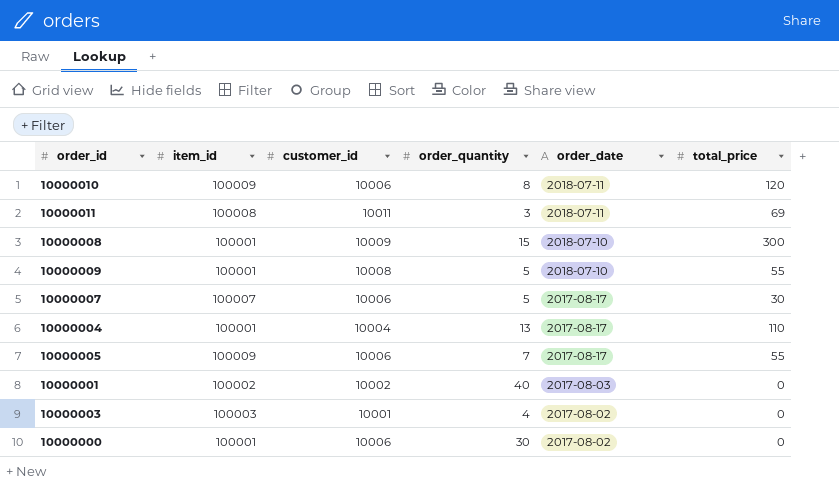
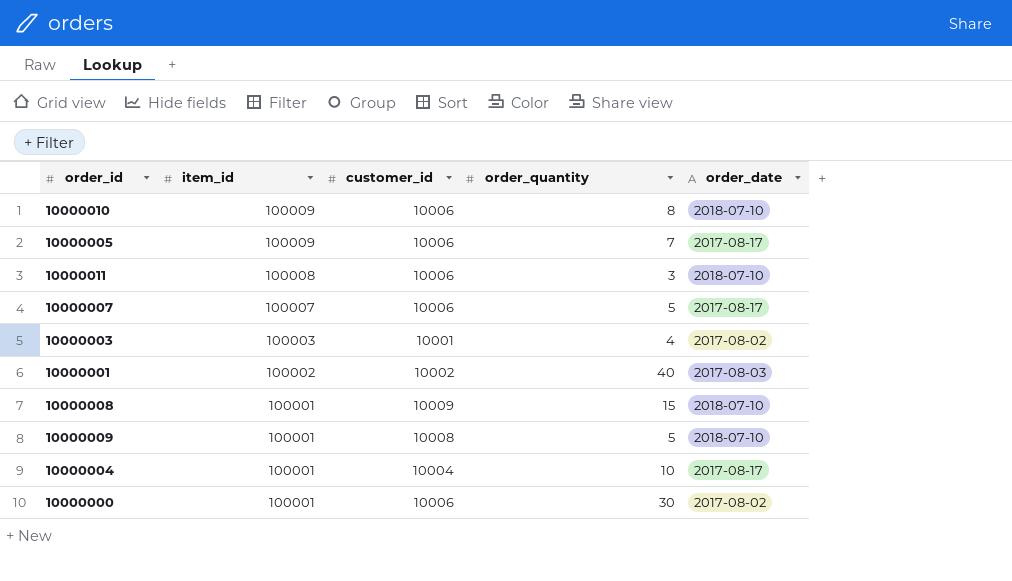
row order: order_date descending -> item_id descending
column total_price | position: 6 -> none
10000010 | order_date: 2018-07-11 -> 2018-07-10
10000011 | customer_id: 10011 -> 10006
10000011 | order_date: 2018-07-11 -> 2018-07-10
10000004 | order_quantity: 13 -> 10

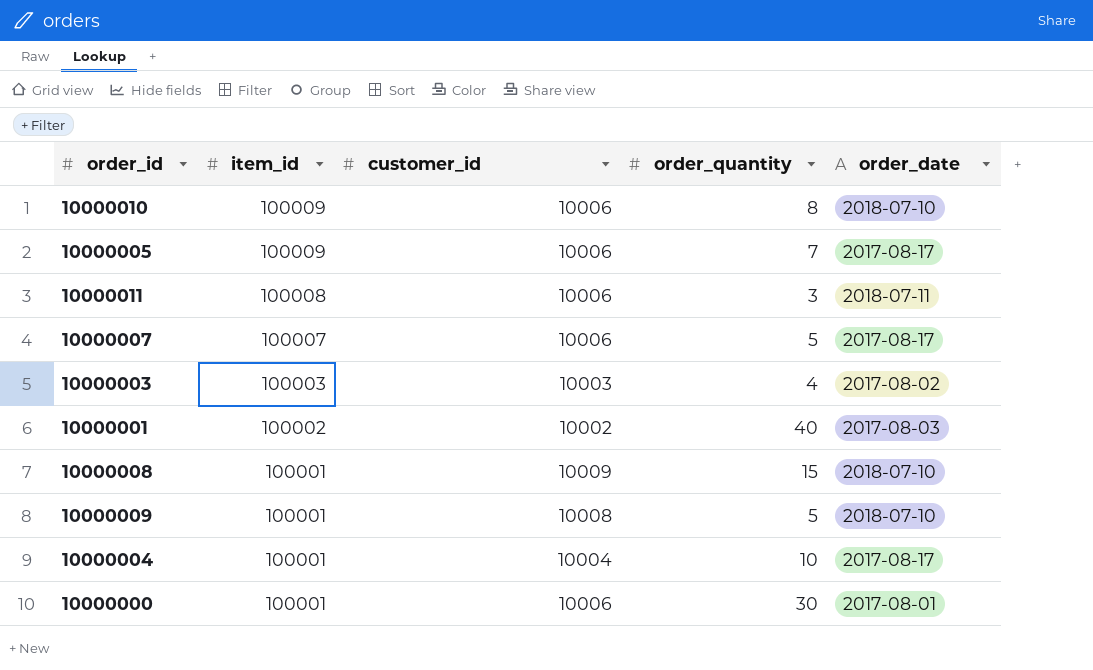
10000011 | order_date: 2018-07-10 -> 2018-07-11
10000003 | customer_id: 10001 -> 10003
10000000 | order_date: 2017-08-02 -> 2017-08-01

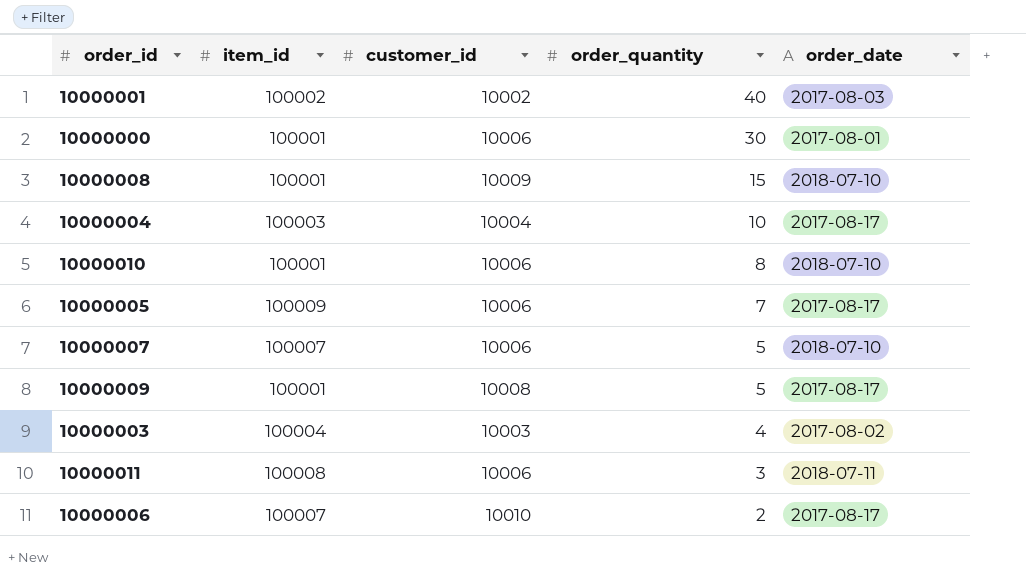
row order: item_id descending -> order_quantity descending
10000004 | item_id: 100001 -> 100003
10000010 | item_id: 100009 -> 100001
10000007 | order_date: 2017-08-17 -> 2018-07-10
10000009 | order_date: 2018-07-10 -> 2017-08-17
10000003 | item_id: 100003 -> 100004
row 10000006: none -> 100007 | 10010 | 2 | 2017-08-17

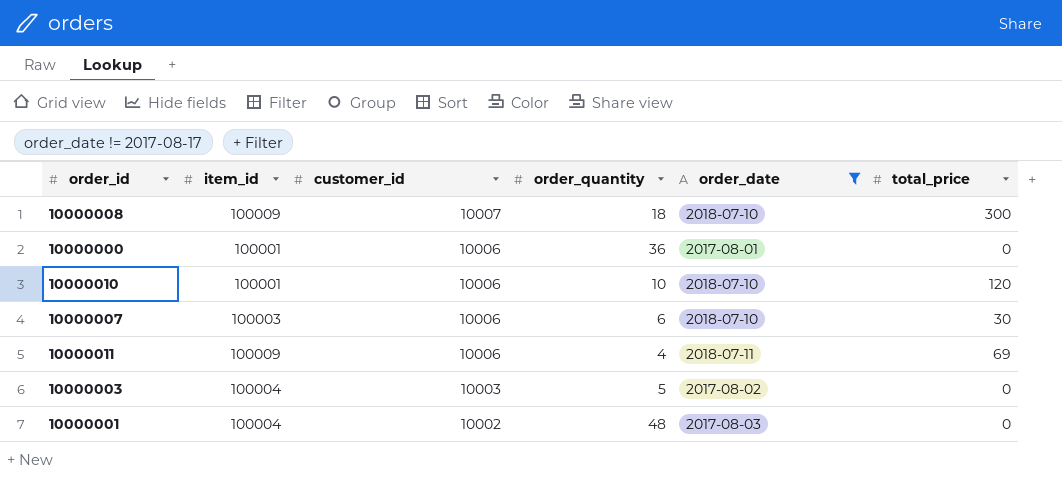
filter: none -> order_date != 2017-08-17
row order: order_quantity descending -> customer_id descending
column total_price | position: none -> 6
10000008 | item_id: 100001 -> 100009
10000008 | customer_id: 10009 -> 10007
10000008 | order_quantity: 15 -> 18
10000000 | order_quantity: 30 -> 36
10000010 | order_quantity: 8 -> 10
10000007 | item_id: 100007 -> 100003
10000007 | order_quantity: 5 -> 6
10000011 | item_id: 100008 -> 100009
10000011 | order_quantity: 3 -> 4
10000003 | order_quantity: 4 -> 5
10000001 | item_id: 100002 -> 100004
10000001 | order_quantity: 40 -> 48

